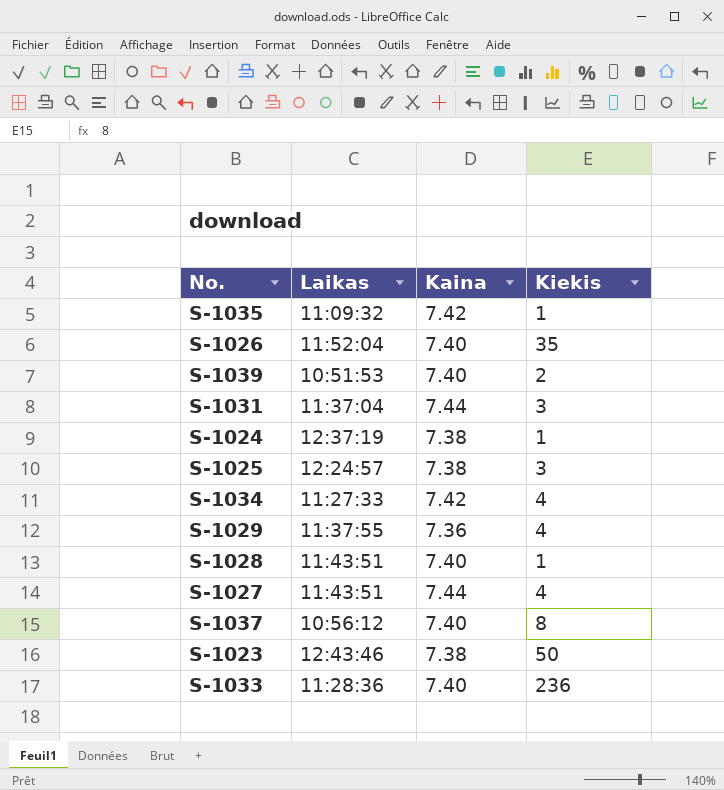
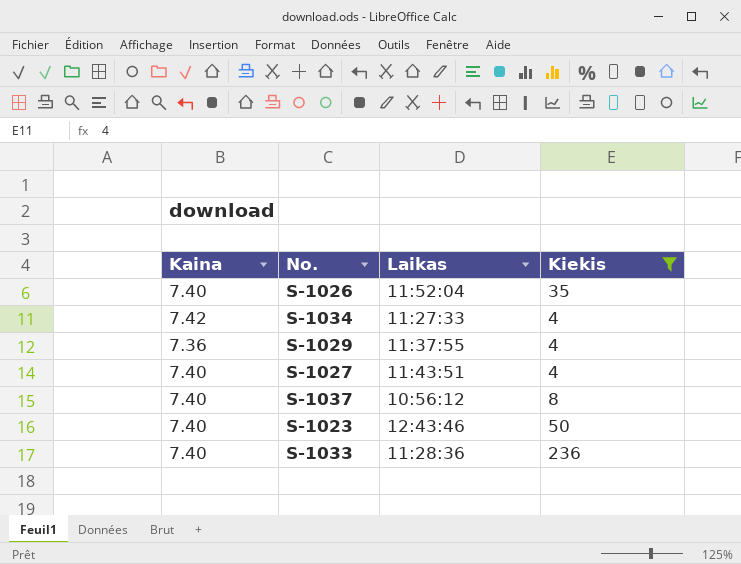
filter: none -> Kiekis >= 4
column Kaina | position: 3 -> 1
S-1027 | Kaina: 7.44 -> 7.40
S-1023 | Kaina: 7.38 -> 7.40

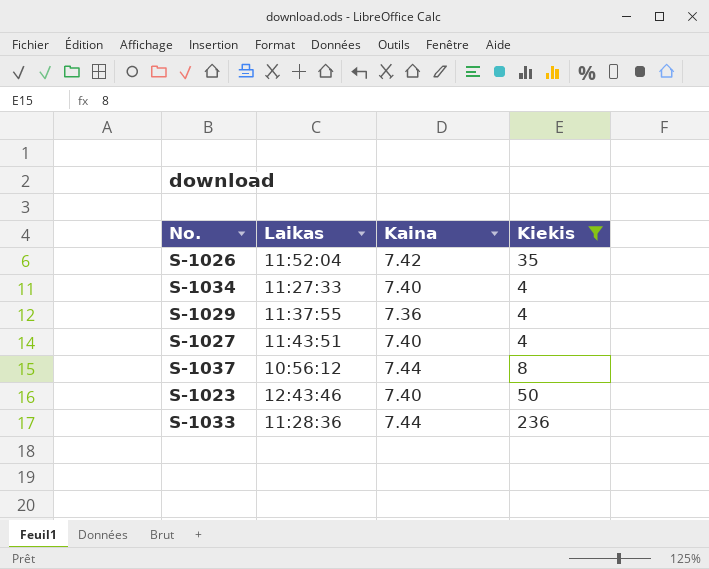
column Kaina | position: 1 -> 3
S-1026 | Kaina: 7.40 -> 7.42
S-1034 | Kaina: 7.42 -> 7.40
S-1037 | Kaina: 7.40 -> 7.44
S-1033 | Kaina: 7.40 -> 7.44

